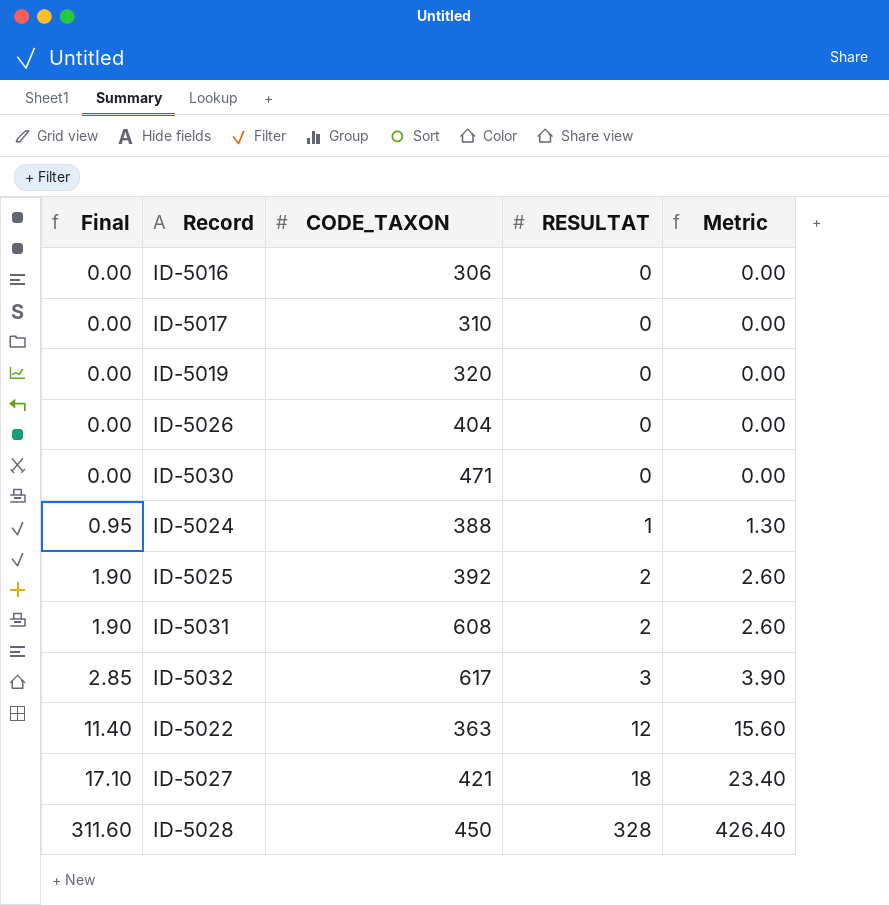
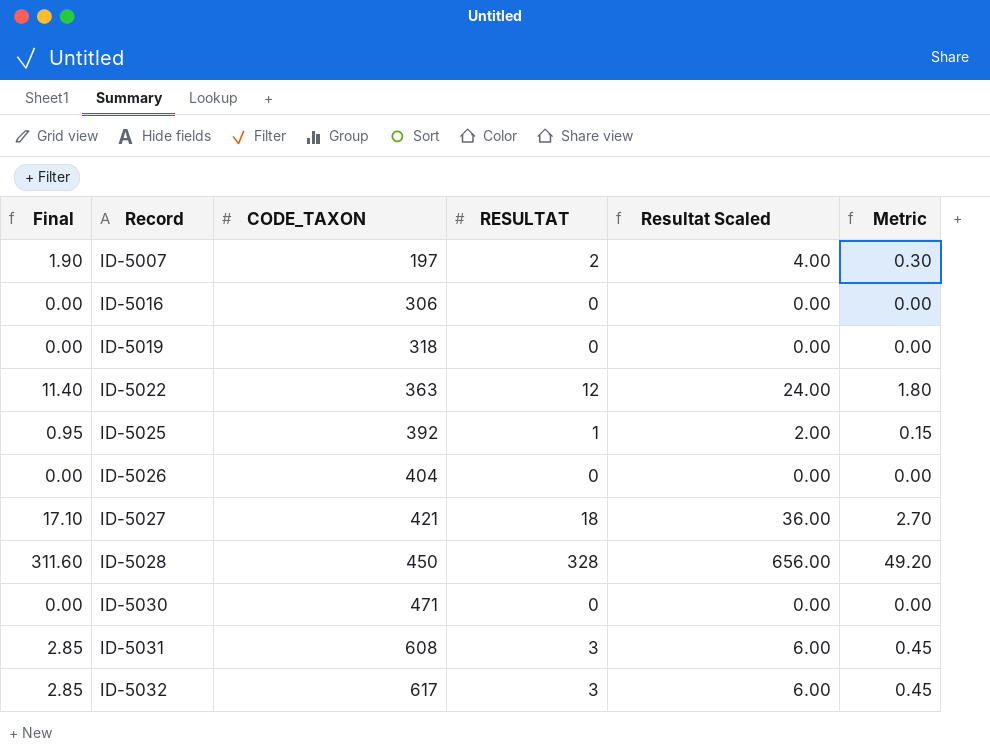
row order: Final ascending -> Record ascending
column Resultat Scaled | formula: none -> [RESULTAT] * 2
column Metric | formula: [RESULTAT] * 1.3 -> [RESULTAT] * 0.15
row ID-5017: 0.00 | 310 | 0 | 0.00 -> none
row ID-5024: 0.95 | 388 | 1 | 1.30 -> none
row ID-5007: none -> 1.90 | 197 | 2 | 4.00 | 0.30
ID-5019 | CODE_TAXON: 320 -> 318
ID-5025 | Final: 1.90 -> 0.95
ID-5025 | RESULTAT: 2 -> 1
ID-5031 | Final: 1.90 -> 2.85
ID-5031 | RESULTAT: 2 -> 3

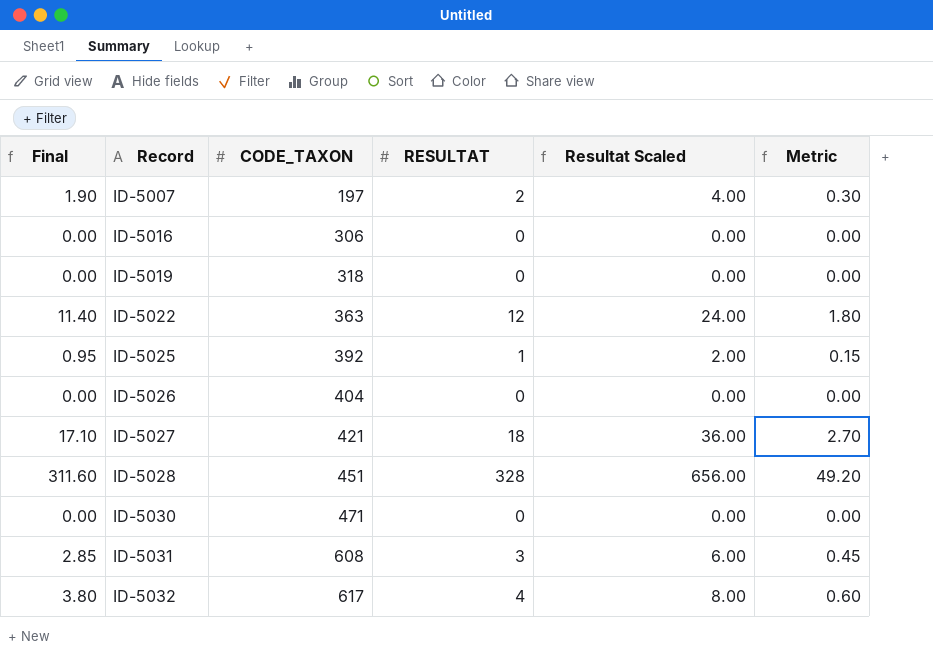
ID-5028 | CODE_TAXON: 450 -> 451
ID-5032 | Final: 2.85 -> 3.80
ID-5032 | RESULTAT: 3 -> 4
ID-5032 | Resultat Scaled: 6.00 -> 8.00
ID-5032 | Metric: 0.45 -> 0.60

